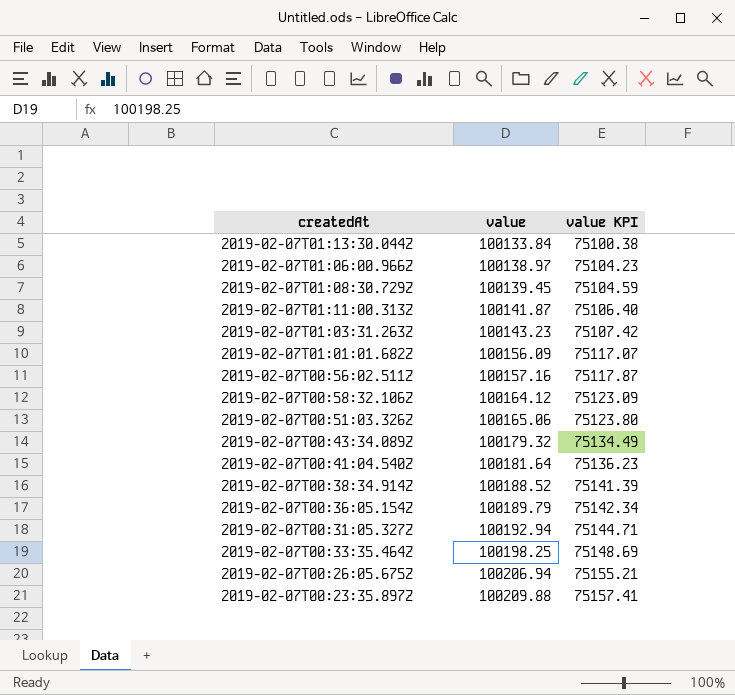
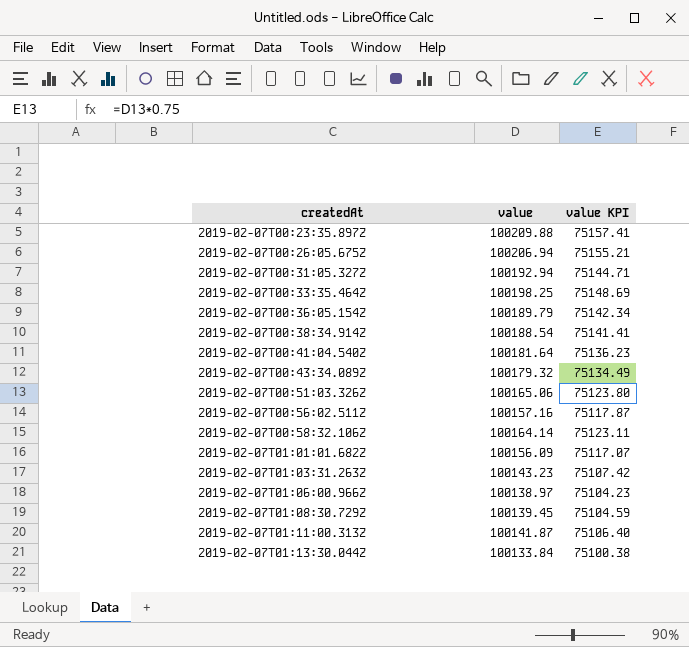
row order: value ascending -> createdAt ascending
2019-02-07T00:38:34.914Z | value: 100188.52 -> 100188.54
2019-02-07T00:38:34.914Z | value KPI: 75141.39 -> 75141.41
2019-02-07T00:58:32.106Z | value: 100164.12 -> 100164.14
2019-02-07T00:58:32.106Z | value KPI: 75123.09 -> 75123.11

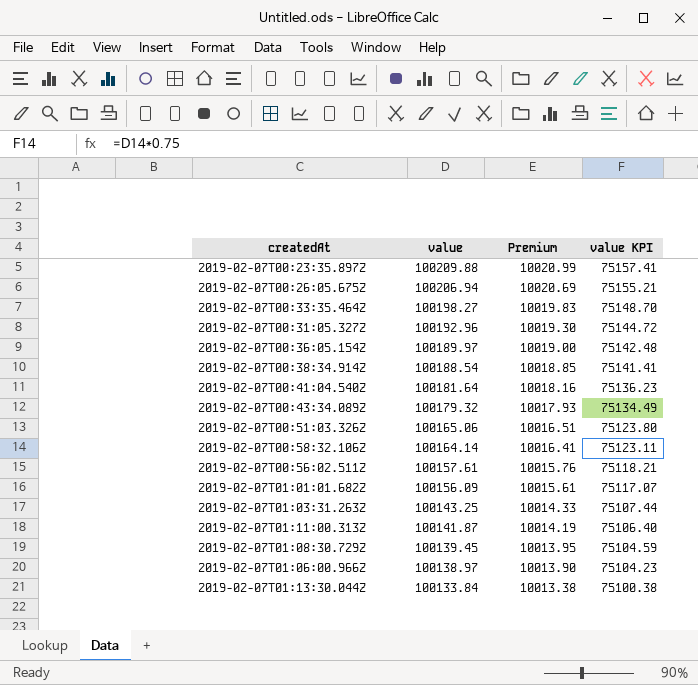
row order: createdAt ascending -> value descending
column Premium | formula: none -> [value] * 0.1
2019-02-07T00:33:35.464Z | value: 100198.25 -> 100198.27
2019-02-07T00:33:35.464Z | value KPI: 75148.69 -> 75148.70
2019-02-07T00:31:05.327Z | value: 100192.94 -> 100192.96
2019-02-07T00:31:05.327Z | value KPI: 75144.71 -> 75144.72
2019-02-07T00:36:05.154Z | value: 100189.79 -> 100189.97
2019-02-07T00:36:05.154Z | value KPI: 75142.34 -> 75142.48
2019-02-07T00:56:02.511Z | value: 100157.16 -> 100157.61
2019-02-07T00:56:02.511Z | value KPI: 75117.87 -> 75118.21
2019-02-07T01:03:31.263Z | value: 100143.23 -> 100143.25
2019-02-07T01:03:31.263Z | value KPI: 75107.42 -> 75107.44

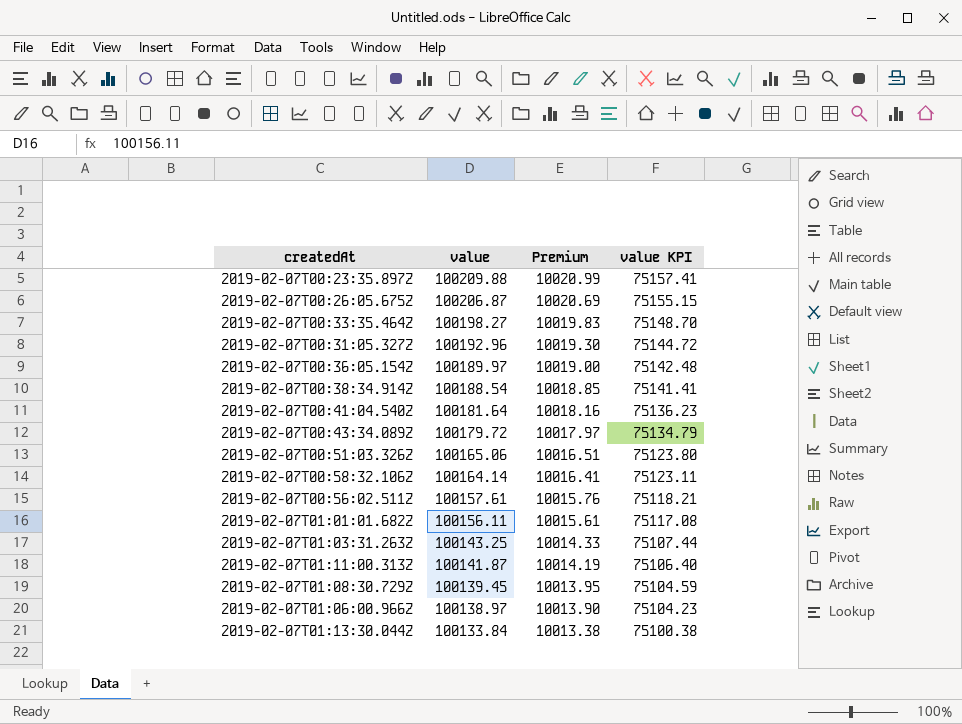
2019-02-07T00:26:05.675Z | value: 100206.94 -> 100206.87
2019-02-07T00:26:05.675Z | value KPI: 75155.21 -> 75155.15
2019-02-07T00:43:34.089Z | value: 100179.32 -> 100179.72
2019-02-07T00:43:34.089Z | Premium: 10017.93 -> 10017.97
2019-02-07T00:43:34.089Z | value KPI: 75134.49 -> 75134.79
2019-02-07T01:01:01.682Z | value: 100156.09 -> 100156.11
2019-02-07T01:01:01.682Z | value KPI: 75117.07 -> 75117.08

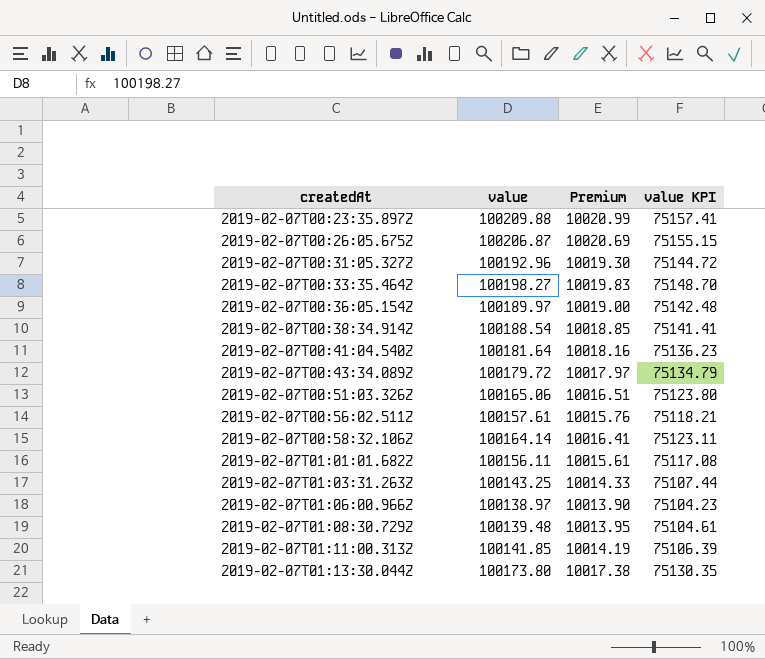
row order: value descending -> createdAt ascending
2019-02-07T01:08:30.729Z | value: 100139.45 -> 100139.48
2019-02-07T01:08:30.729Z | value KPI: 75104.59 -> 75104.61
2019-02-07T01:11:00.313Z | value: 100141.87 -> 100141.85
2019-02-07T01:11:00.313Z | value KPI: 75106.40 -> 75106.39
2019-02-07T01:13:30.044Z | value: 100133.84 -> 100173.80
2019-02-07T01:13:30.044Z | Premium: 10013.38 -> 10017.38
2019-02-07T01:13:30.044Z | value KPI: 75100.38 -> 75130.35

